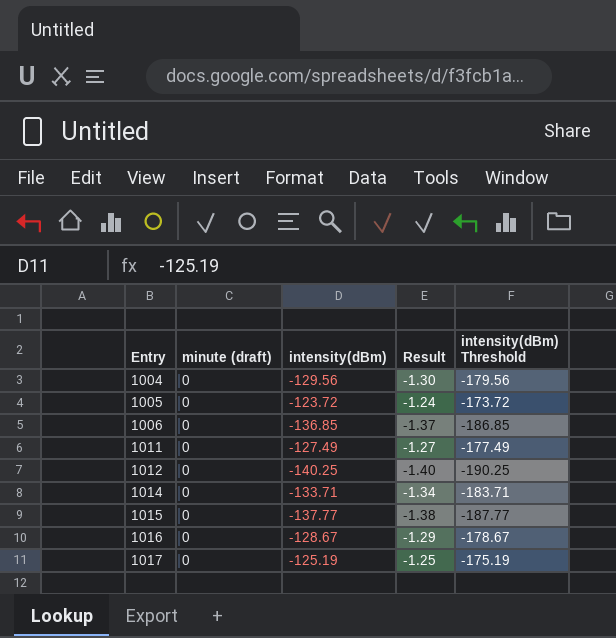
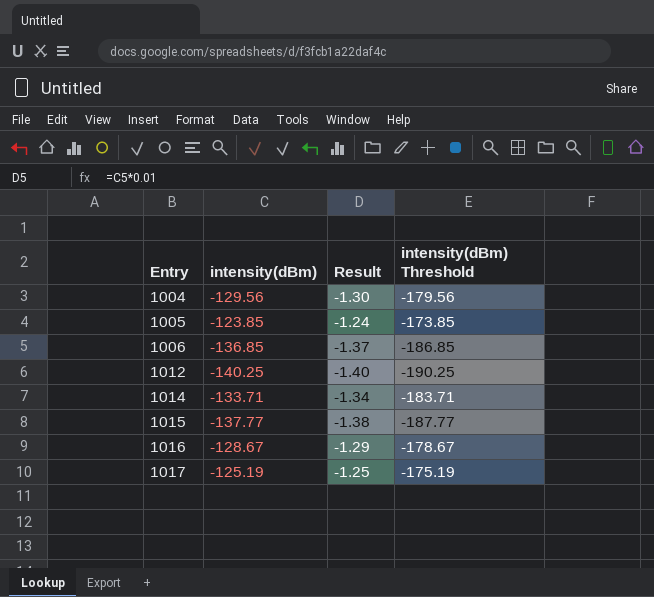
column minute (draft) | position: 2 -> none
row 1011: 0 | -127.49 | -1.27 | -177.49 -> none
1005 | intensity(dBm): -123.72 -> -123.85
1005 | intensity(dBm) Threshold: -173.72 -> -173.85

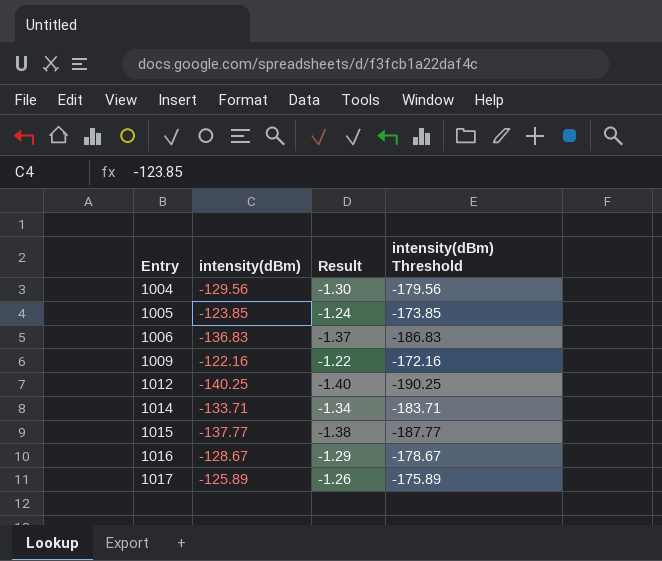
1006 | intensity(dBm): -136.85 -> -136.83
1006 | intensity(dBm) Threshold: -186.85 -> -186.83
row 1009: none -> -122.16 | -1.22 | -172.16
1017 | intensity(dBm): -125.19 -> -125.89
1017 | Result: -1.25 -> -1.26
1017 | intensity(dBm) Threshold: -175.19 -> -175.89

